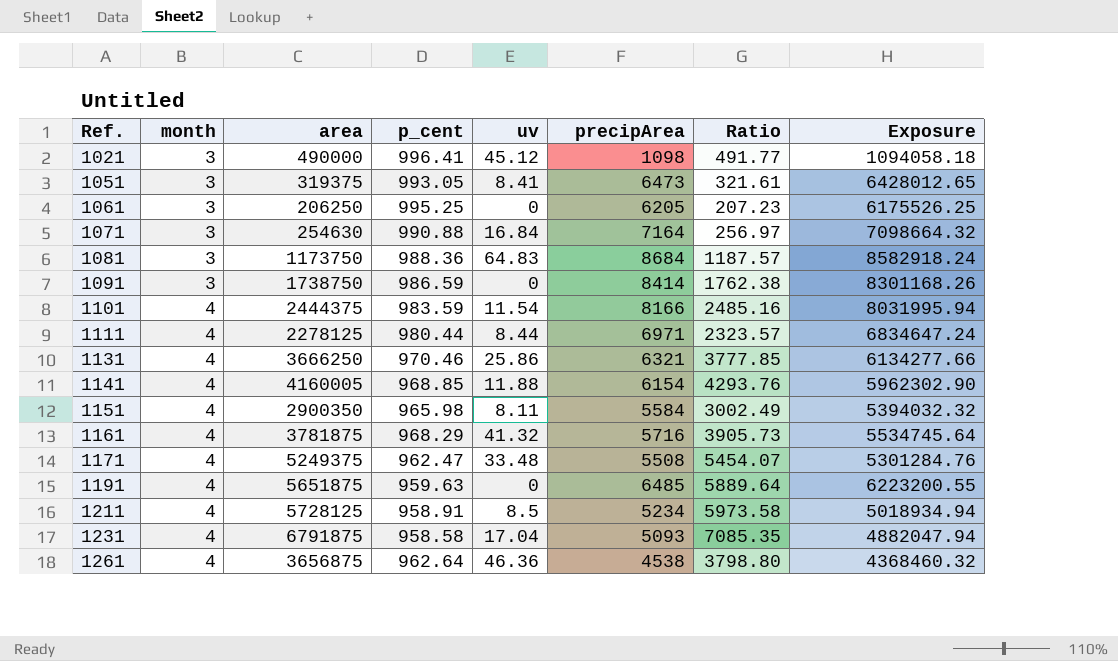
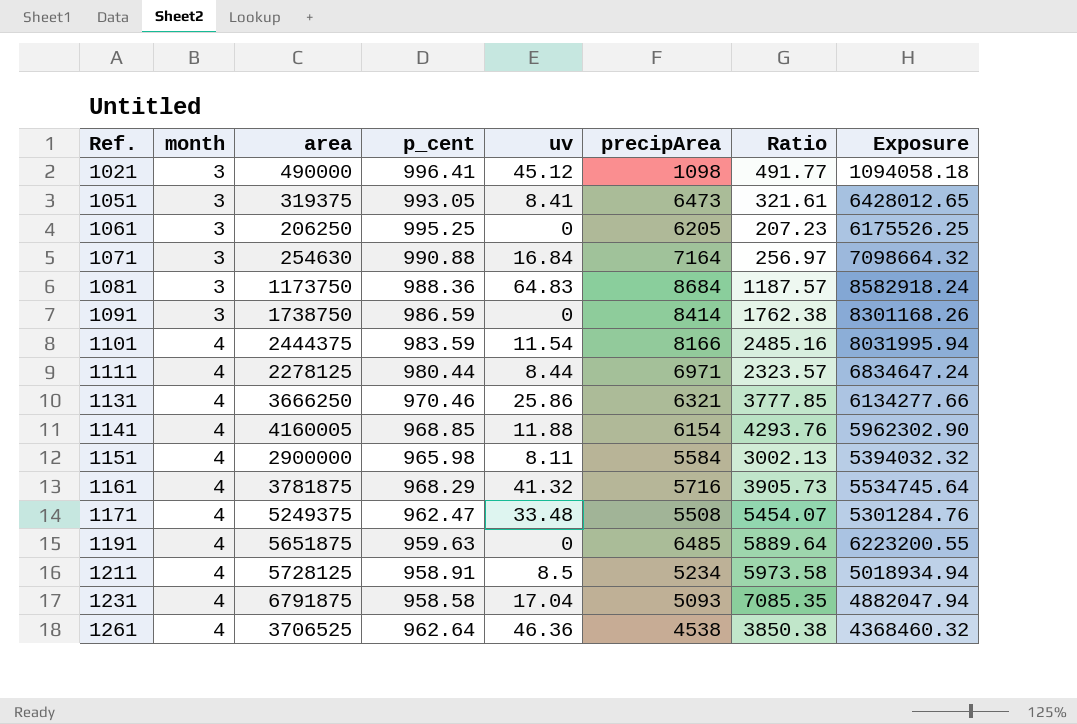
1151 | area: 2900350 -> 2900000
1151 | Ratio: 3002.49 -> 3002.13
1261 | area: 3656875 -> 3706525
1261 | Ratio: 3798.80 -> 3850.38

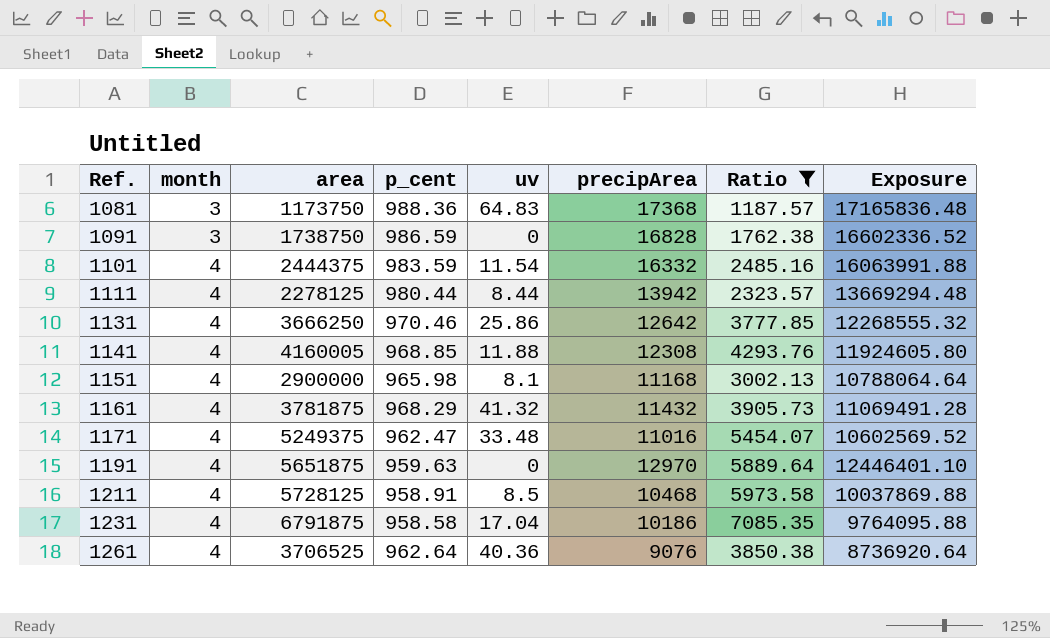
filter: none -> Ratio >= 1187.57
1081 | precipArea: 8684 -> 17368
1081 | Exposure: 8582918.24 -> 17165836.48
1091 | precipArea: 8414 -> 16828
1091 | Exposure: 8301168.26 -> 16602336.52
1101 | precipArea: 8166 -> 16332
1101 | Exposure: 8031995.94 -> 16063991.88
1111 | precipArea: 6971 -> 13942
1111 | Exposure: 6834647.24 -> 13669294.48
1131 | precipArea: 6321 -> 12642
1131 | Exposure: 6134277.66 -> 12268555.32
1141 | precipArea: 6154 -> 12308
1141 | Exposure: 5962302.90 -> 11924605.80
1151 | uv: 8.11 -> 8.1
1151 | precipArea: 5584 -> 11168
1151 | Exposure: 5394032.32 -> 10788064.64
1161 | precipArea: 5716 -> 11432
1161 | Exposure: 5534745.64 -> 11069491.28
1171 | precipArea: 5508 -> 11016
1171 | Exposure: 5301284.76 -> 10602569.52
1191 | precipArea: 6485 -> 12970
1191 | Exposure: 6223200.55 -> 12446401.10
1211 | precipArea: 5234 -> 10468
1211 | Exposure: 5018934.94 -> 10037869.88
1231 | precipArea: 5093 -> 10186
1231 | Exposure: 4882047.94 -> 9764095.88
1261 | uv: 46.36 -> 40.36
1261 | precipArea: 4538 -> 9076
1261 | Exposure: 4368460.32 -> 8736920.64

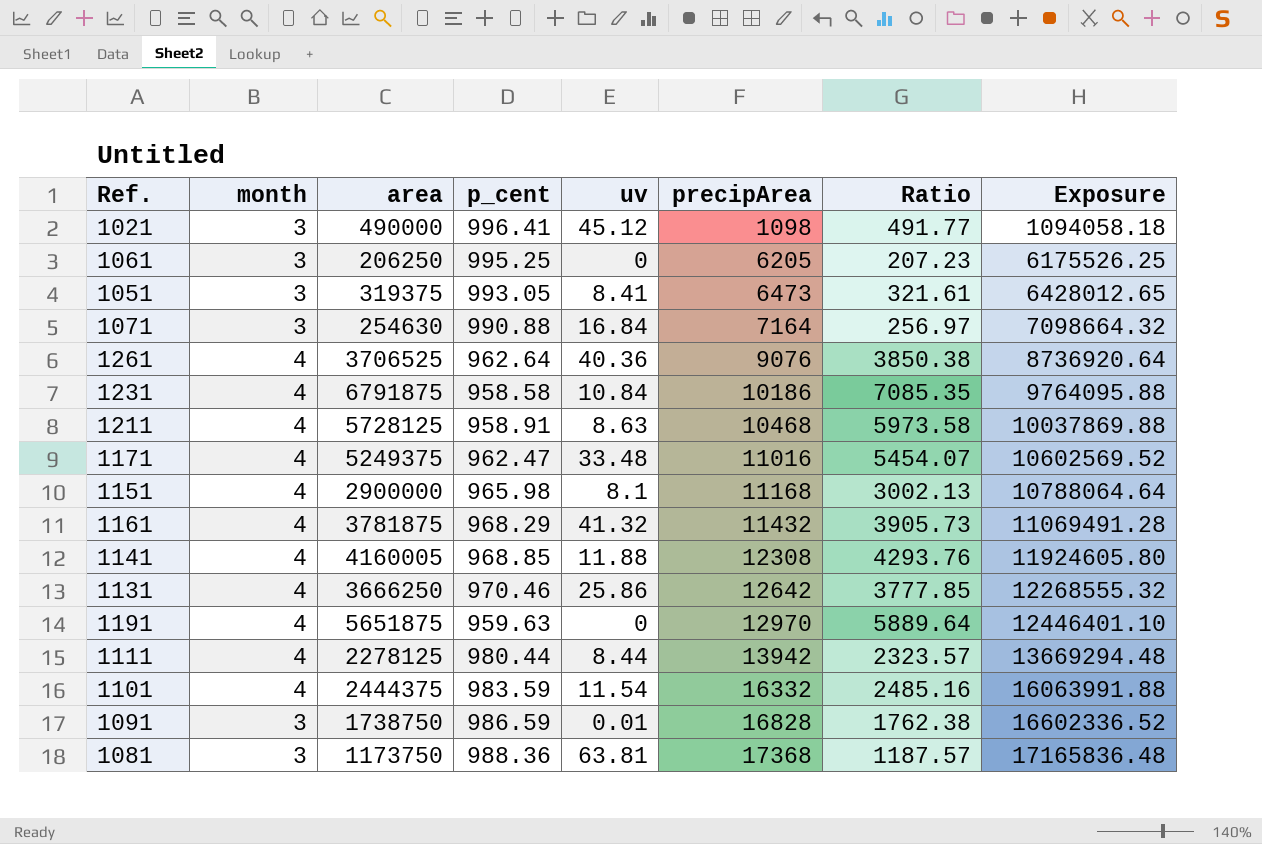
filter: Ratio >= 1187.57 -> none
row order: Ref. ascending -> precipArea ascending
1231 | uv: 17.04 -> 10.84
1211 | uv: 8.5 -> 8.63
1091 | uv: 0 -> 0.01
1081 | uv: 64.83 -> 63.81

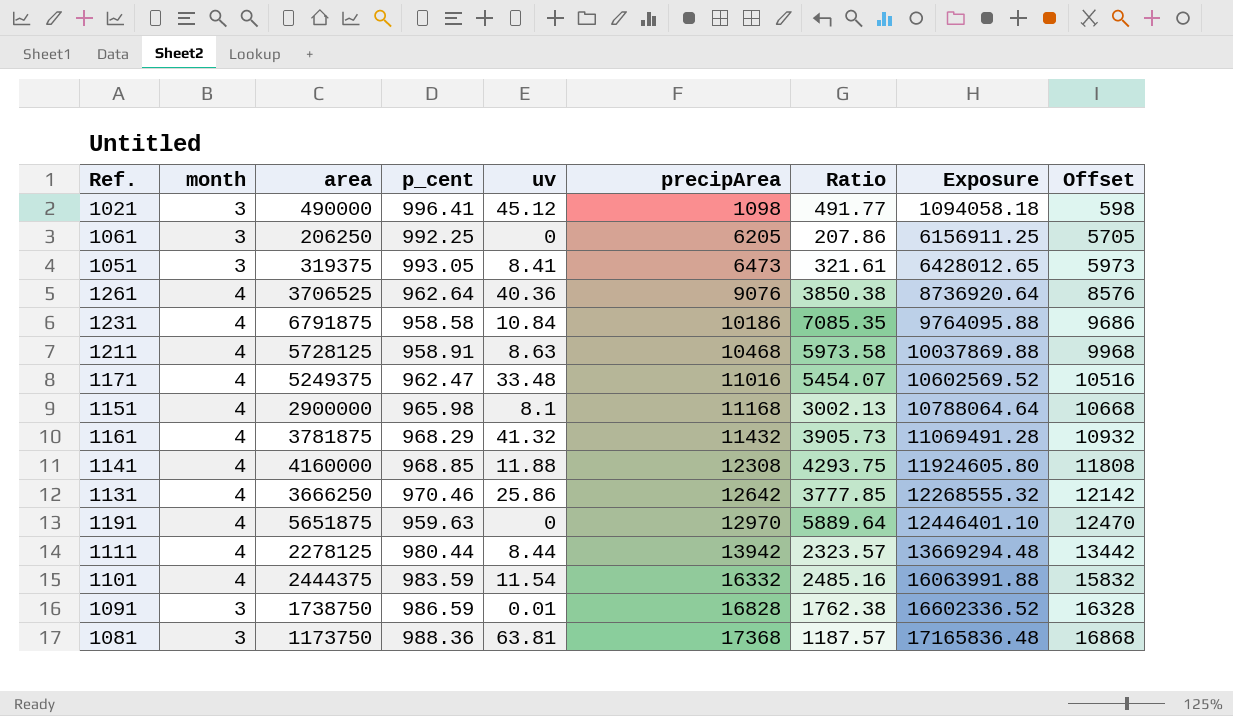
column Offset | formula: none -> [precipArea] - 500
row 1071: 3 | 254630 | 990.88 | 16.84 | 7164 | 256.97 | 7098664.32 -> none
1061 | p_cent: 995.25 -> 992.25
1061 | Ratio: 207.23 -> 207.86
1061 | Exposure: 6175526.25 -> 6156911.25
1141 | area: 4160005 -> 4160000
1141 | Ratio: 4293.76 -> 4293.75

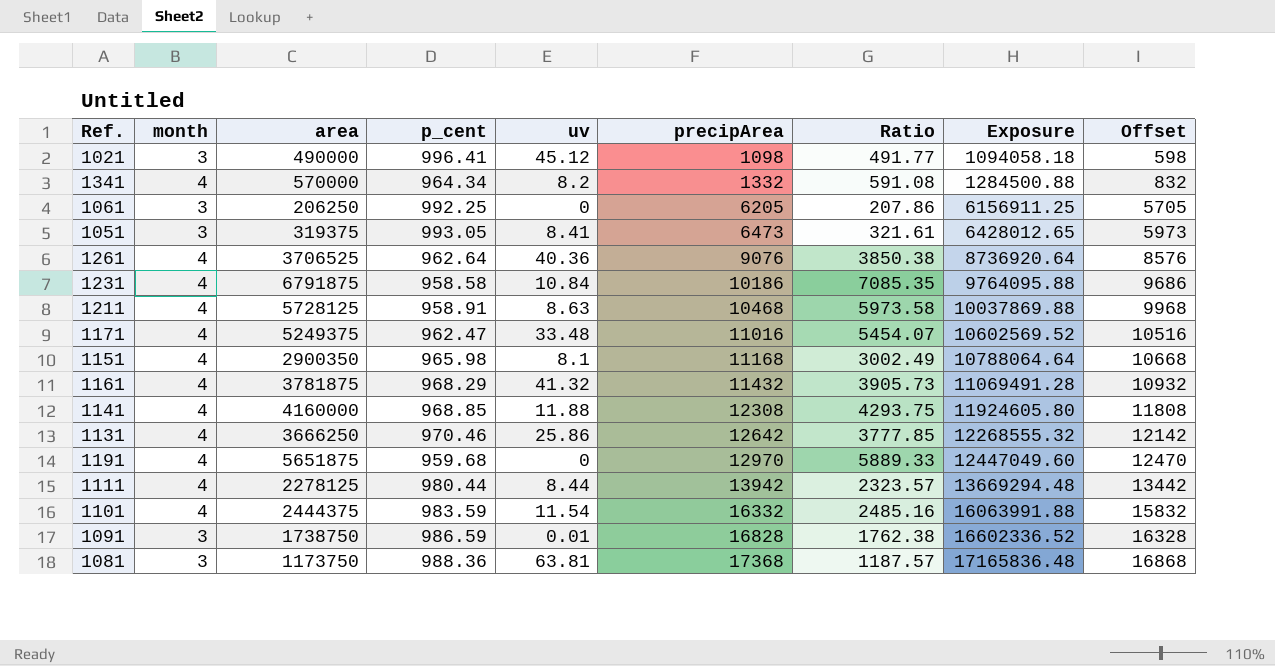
row 1341: none -> 4 | 570000 | 964.34 | 8.2 | 1332 | 591.08 | 1284500.88 | 832
1151 | area: 2900000 -> 2900350
1151 | Ratio: 3002.13 -> 3002.49
1191 | p_cent: 959.63 -> 959.68
1191 | Ratio: 5889.64 -> 5889.33
1191 | Exposure: 12446401.10 -> 12447049.60

